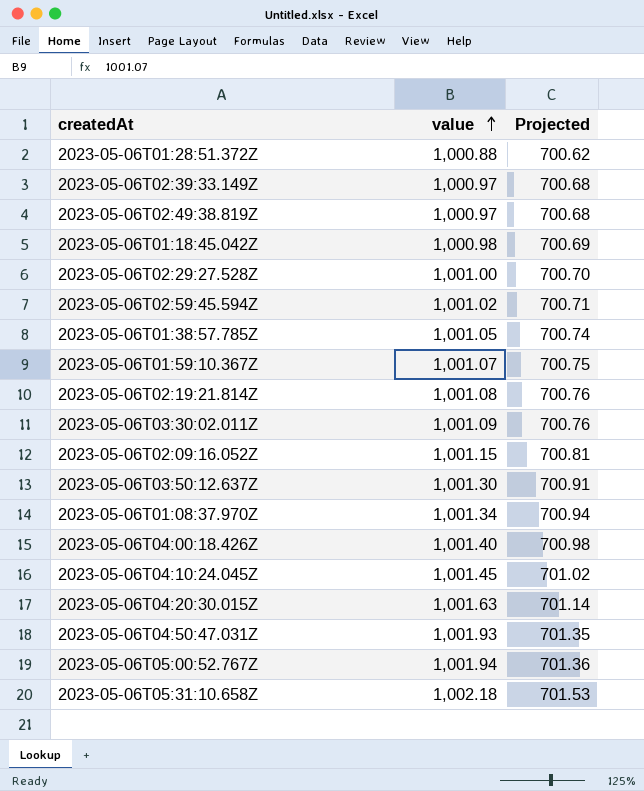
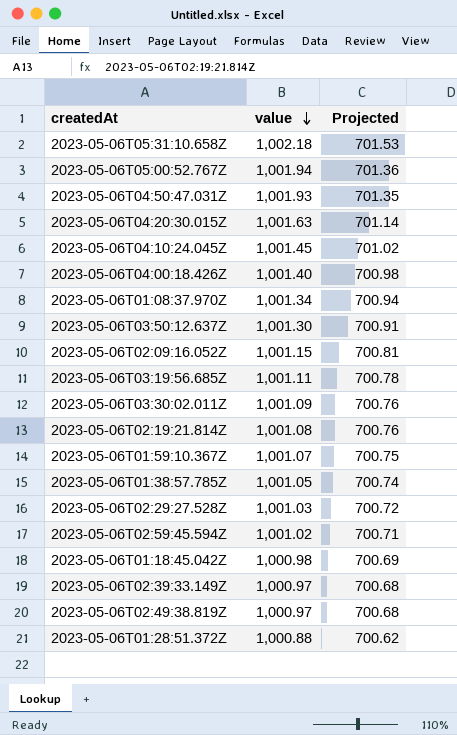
row order: value ascending -> value descending
row 2023-05-06T03:19:56.685Z: none -> 1,001.11 | 700.78
2023-05-06T02:29:27.528Z | value: 1,001.00 -> 1,001.03
2023-05-06T02:29:27.528Z | Projected: 700.70 -> 700.72

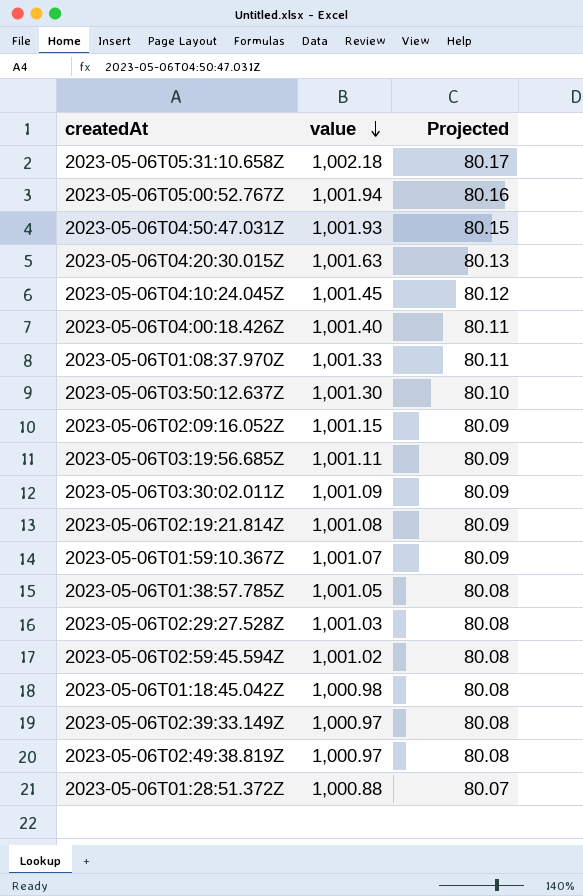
column Projected | formula: [value] * 0.7 -> [value] * 0.08
2023-05-06T01:08:37.970Z | value: 1,001.34 -> 1,001.33

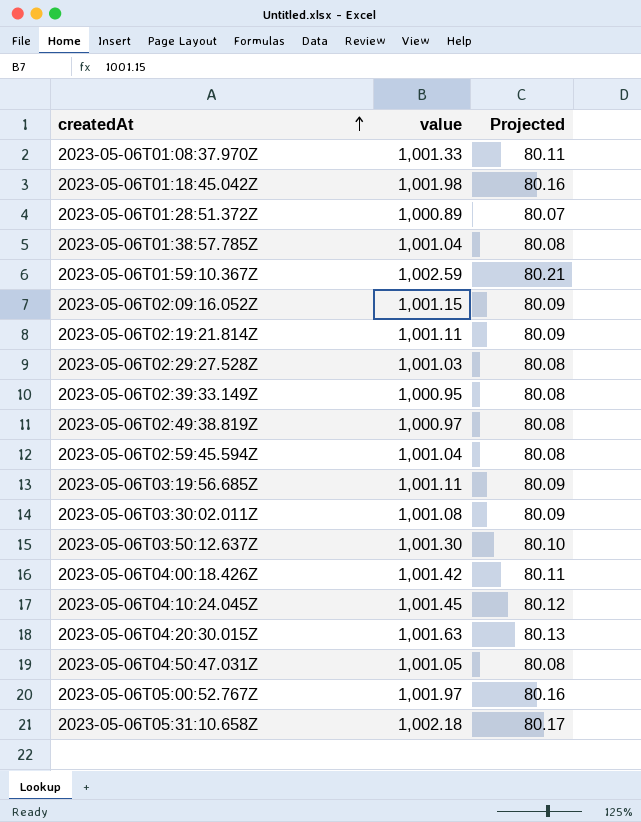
row order: value descending -> createdAt ascending
2023-05-06T01:18:45.042Z | value: 1,000.98 -> 1,001.98
2023-05-06T01:18:45.042Z | Projected: 80.08 -> 80.16
2023-05-06T01:28:51.372Z | value: 1,000.88 -> 1,000.89
2023-05-06T01:38:57.785Z | value: 1,001.05 -> 1,001.04
2023-05-06T01:59:10.367Z | value: 1,001.07 -> 1,002.59
2023-05-06T01:59:10.367Z | Projected: 80.09 -> 80.21
2023-05-06T02:19:21.814Z | value: 1,001.08 -> 1,001.11
2023-05-06T02:39:33.149Z | value: 1,000.97 -> 1,000.95
2023-05-06T02:59:45.594Z | value: 1,001.02 -> 1,001.04
2023-05-06T03:30:02.011Z | value: 1,001.09 -> 1,001.08
2023-05-06T04:00:18.426Z | value: 1,001.40 -> 1,001.42
2023-05-06T04:50:47.031Z | value: 1,001.93 -> 1,001.05
2023-05-06T04:50:47.031Z | Projected: 80.15 -> 80.08
2023-05-06T05:00:52.767Z | value: 1,001.94 -> 1,001.97

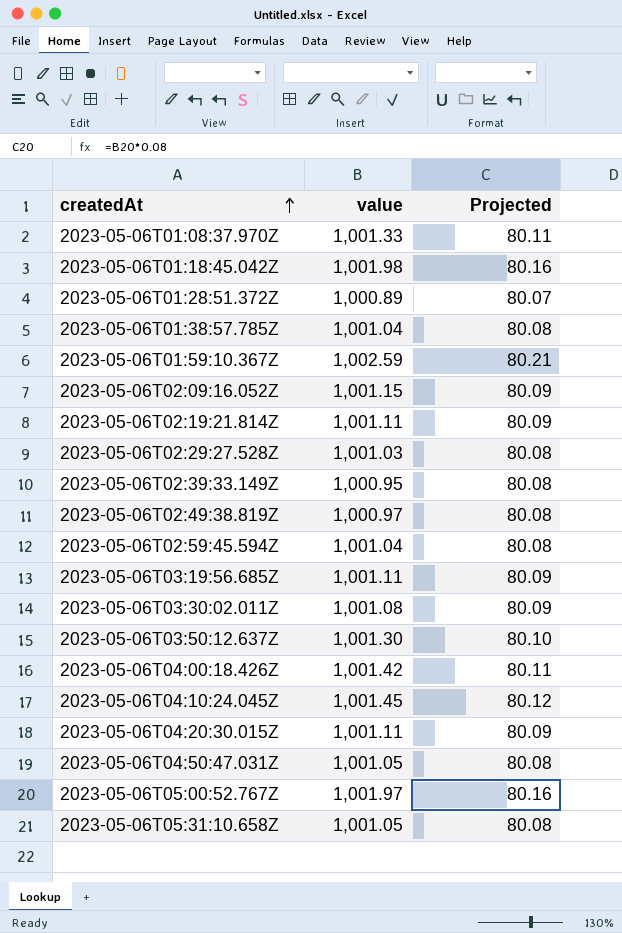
2023-05-06T04:20:30.015Z | value: 1,001.63 -> 1,001.11
2023-05-06T04:20:30.015Z | Projected: 80.13 -> 80.09
2023-05-06T05:31:10.658Z | value: 1,002.18 -> 1,001.05
2023-05-06T05:31:10.658Z | Projected: 80.17 -> 80.08

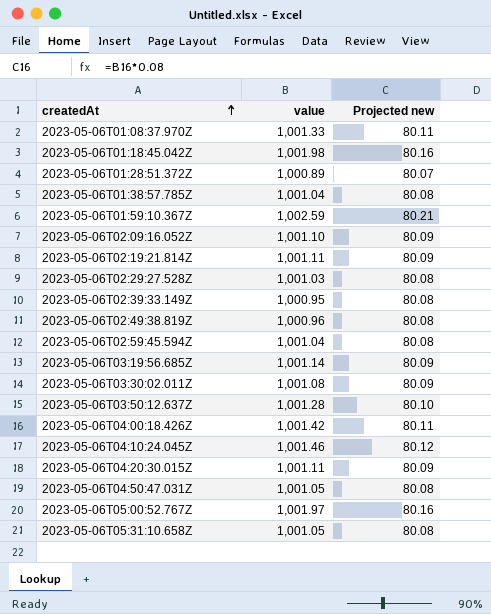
column name: Projected -> Projected new
2023-05-06T02:09:16.052Z | value: 1,001.15 -> 1,001.10
2023-05-06T02:49:38.819Z | value: 1,000.97 -> 1,000.96
2023-05-06T03:19:56.685Z | value: 1,001.11 -> 1,001.14
2023-05-06T03:50:12.637Z | value: 1,001.30 -> 1,001.28
2023-05-06T04:10:24.045Z | value: 1,001.45 -> 1,001.46

